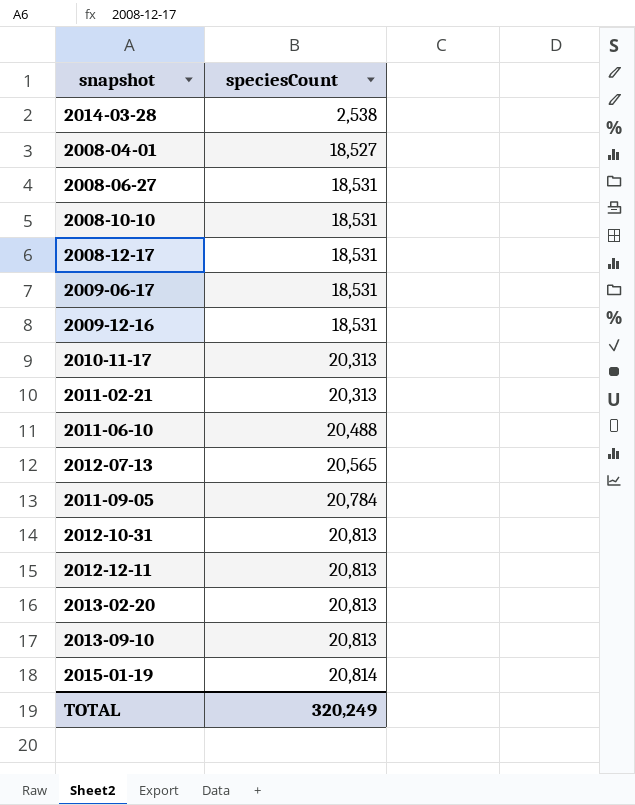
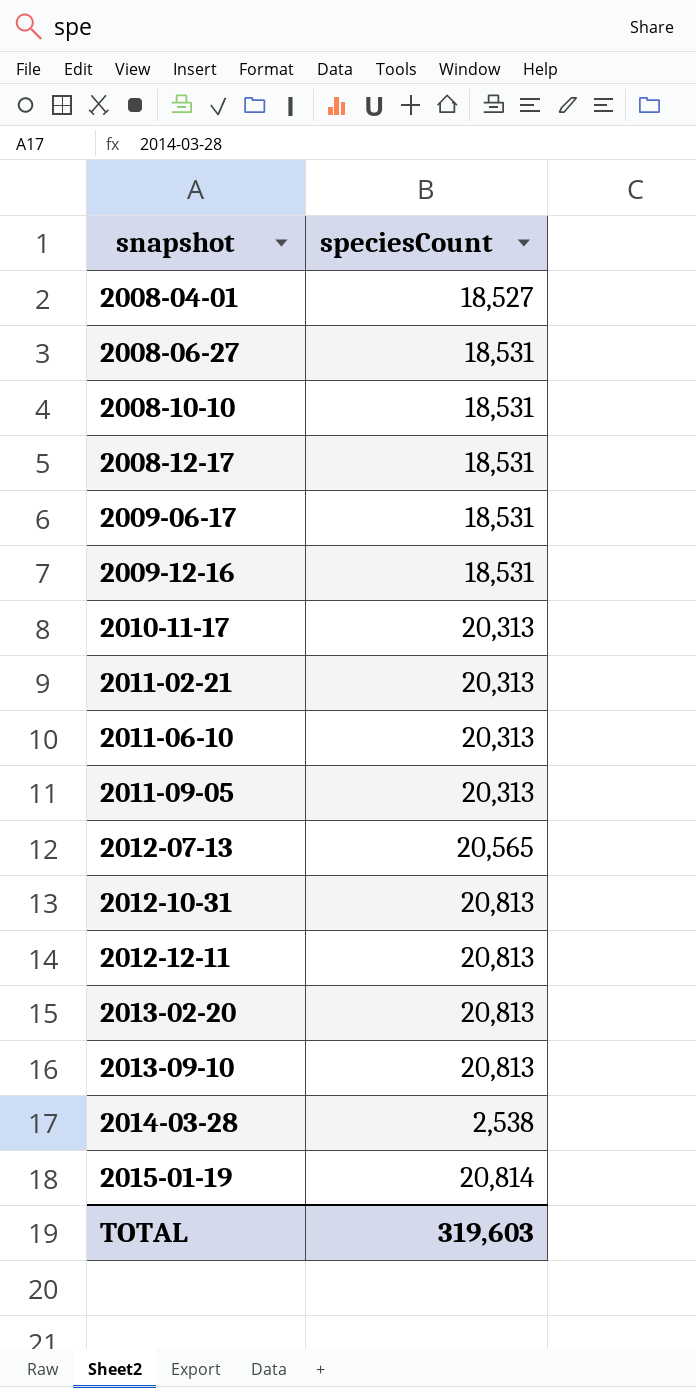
row order: speciesCount ascending -> snapshot ascending
2011-06-10 | speciesCount: 20,488 -> 20,313
2011-09-05 | speciesCount: 20,784 -> 20,313
TOTAL | speciesCount: 320,249 -> 319,603

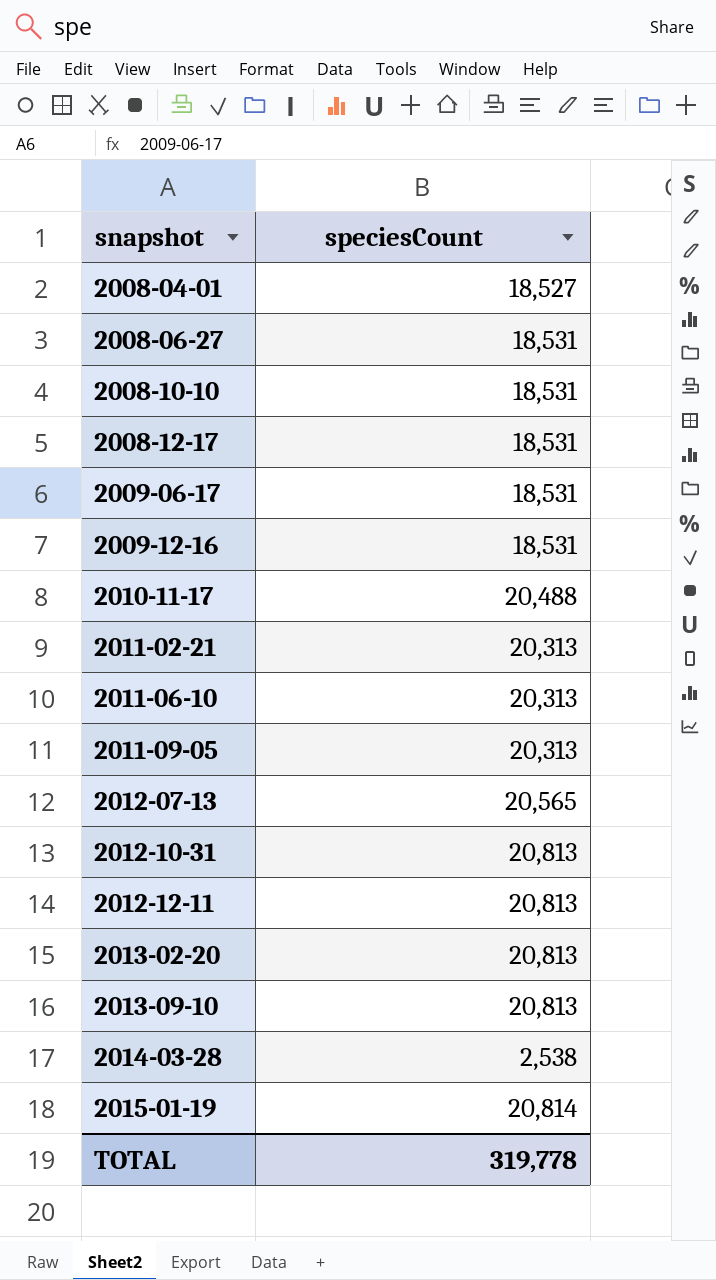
2010-11-17 | speciesCount: 20,313 -> 20,488
TOTAL | speciesCount: 319,603 -> 319,778

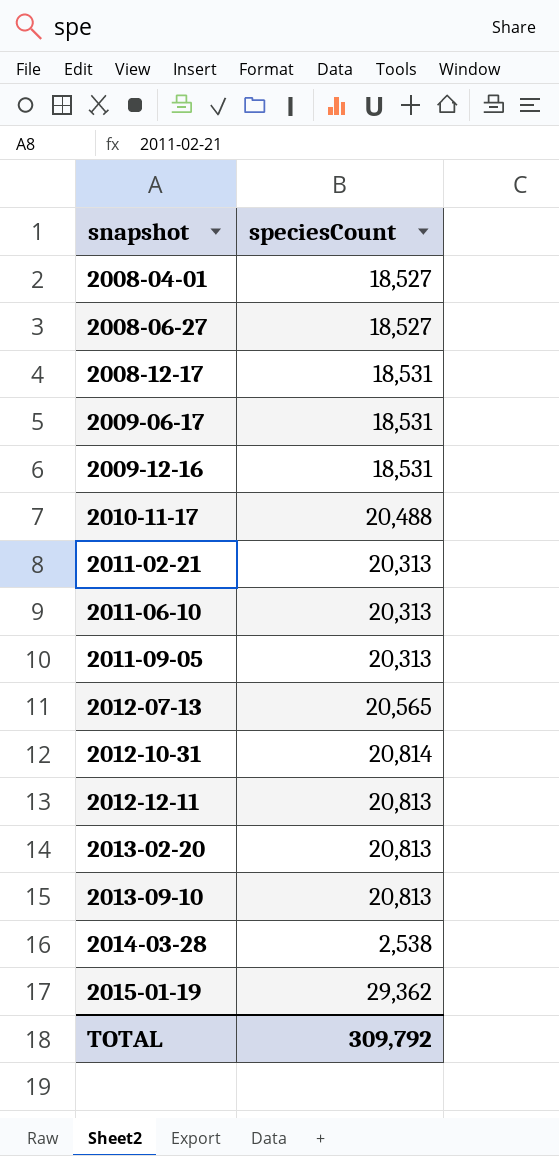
row 2008-10-10: 18,531 -> none
2008-06-27 | speciesCount: 18,531 -> 18,527
2012-10-31 | speciesCount: 20,813 -> 20,814
2015-01-19 | speciesCount: 20,814 -> 29,362
TOTAL | speciesCount: 319,778 -> 309,792

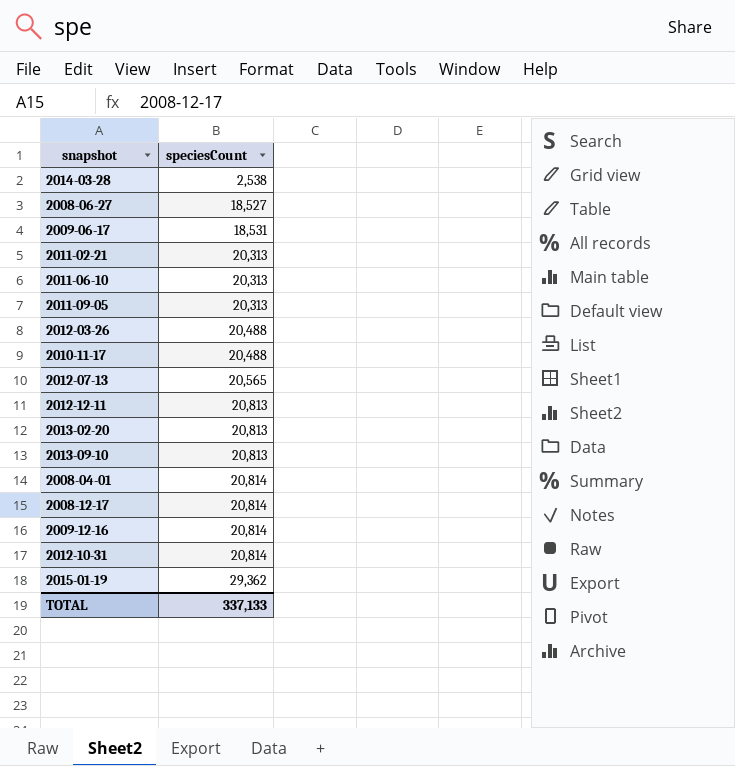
row order: snapshot ascending -> speciesCount ascending
row 2012-03-26: none -> 20,488
2008-04-01 | speciesCount: 18,527 -> 20,814
2008-12-17 | speciesCount: 18,531 -> 20,814
2009-12-16 | speciesCount: 18,531 -> 20,814
TOTAL | speciesCount: 309,792 -> 337,133

